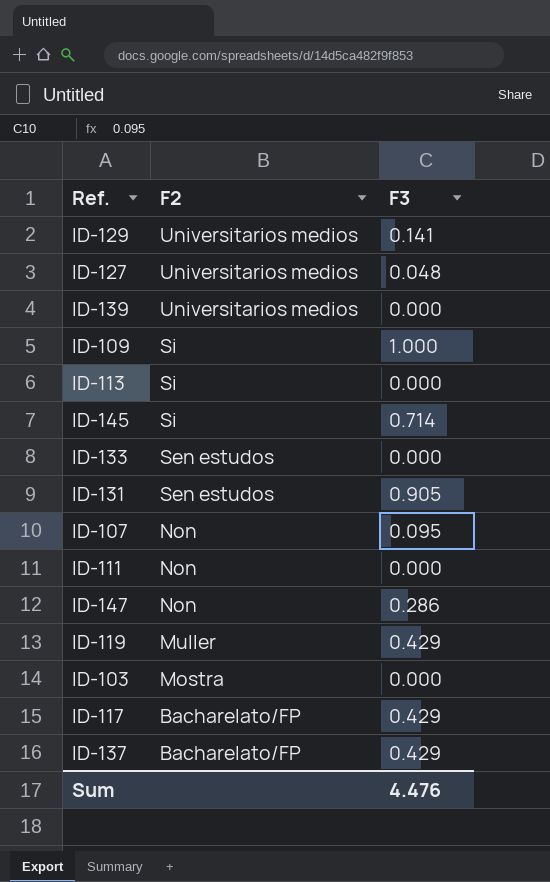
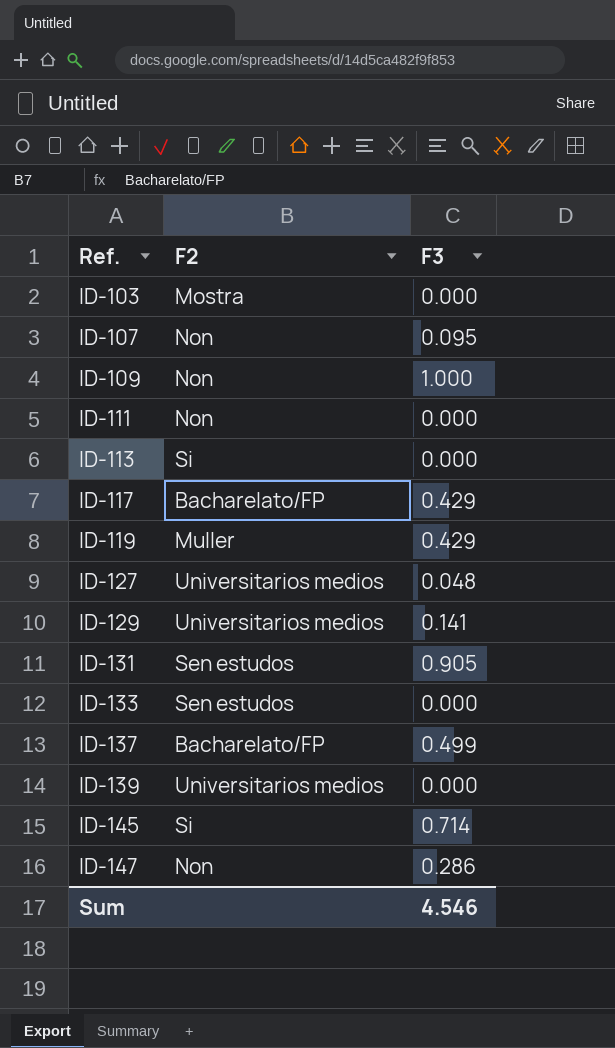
row order: F2 descending -> Ref. ascending
ID-109 | F2: Si -> Non
ID-137 | F3: 0.429 -> 0.499
Sum | F3: 4.476 -> 4.546

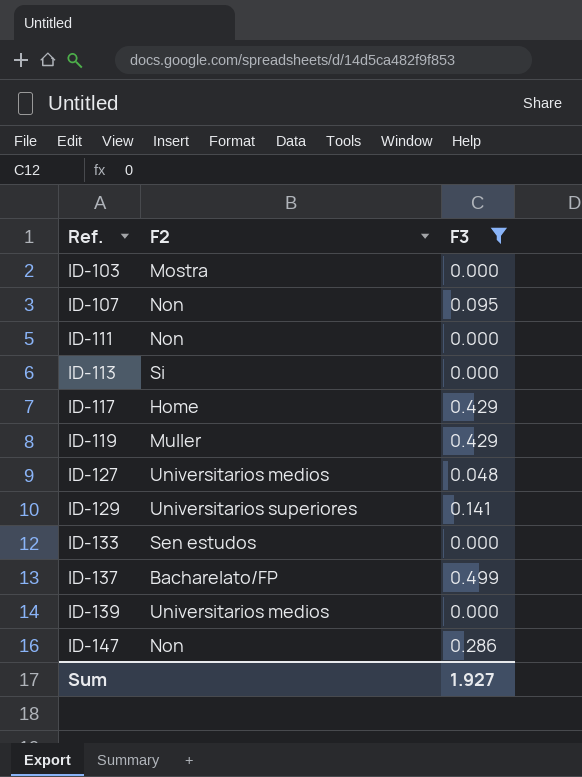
filter: none -> F3 <= 0.499
ID-117 | F2: Bacharelato/FP -> Home
ID-129 | F2: Universitarios medios -> Universitarios superiores
Sum | F3: 4.546 -> 1.927

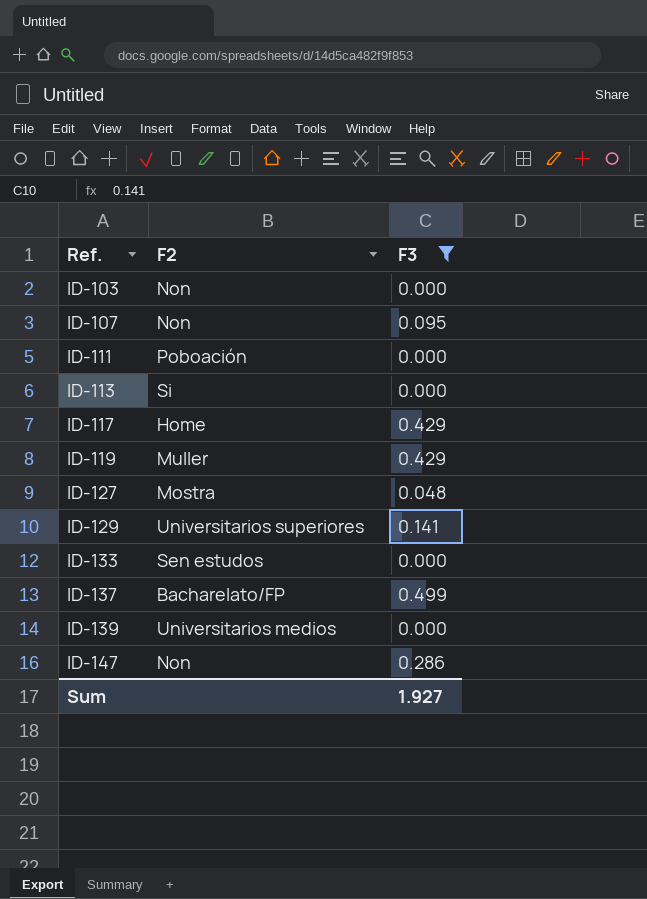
ID-103 | F2: Mostra -> Non
ID-111 | F2: Non -> Poboación
ID-127 | F2: Universitarios medios -> Mostra

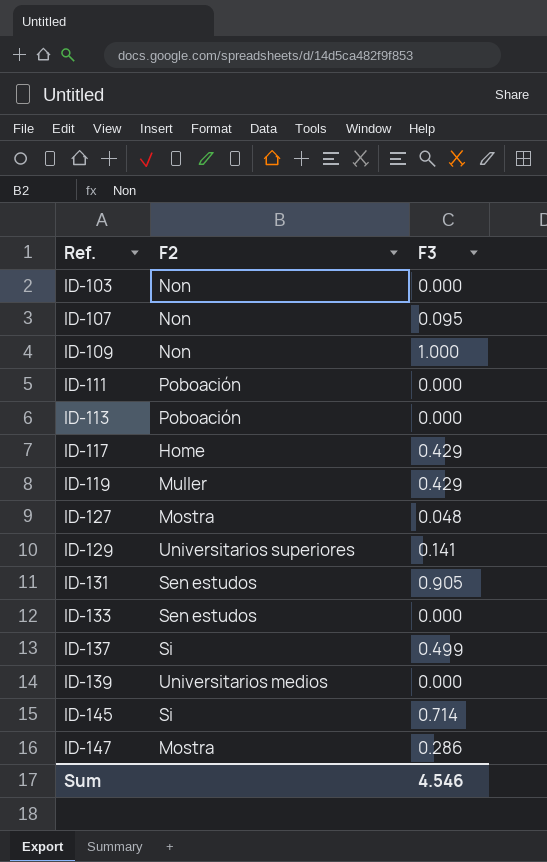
filter: F3 <= 0.499 -> none
ID-113 | F2: Si -> Poboación
ID-137 | F2: Bacharelato/FP -> Si
ID-147 | F2: Non -> Mostra
Sum | F3: 1.927 -> 4.546

